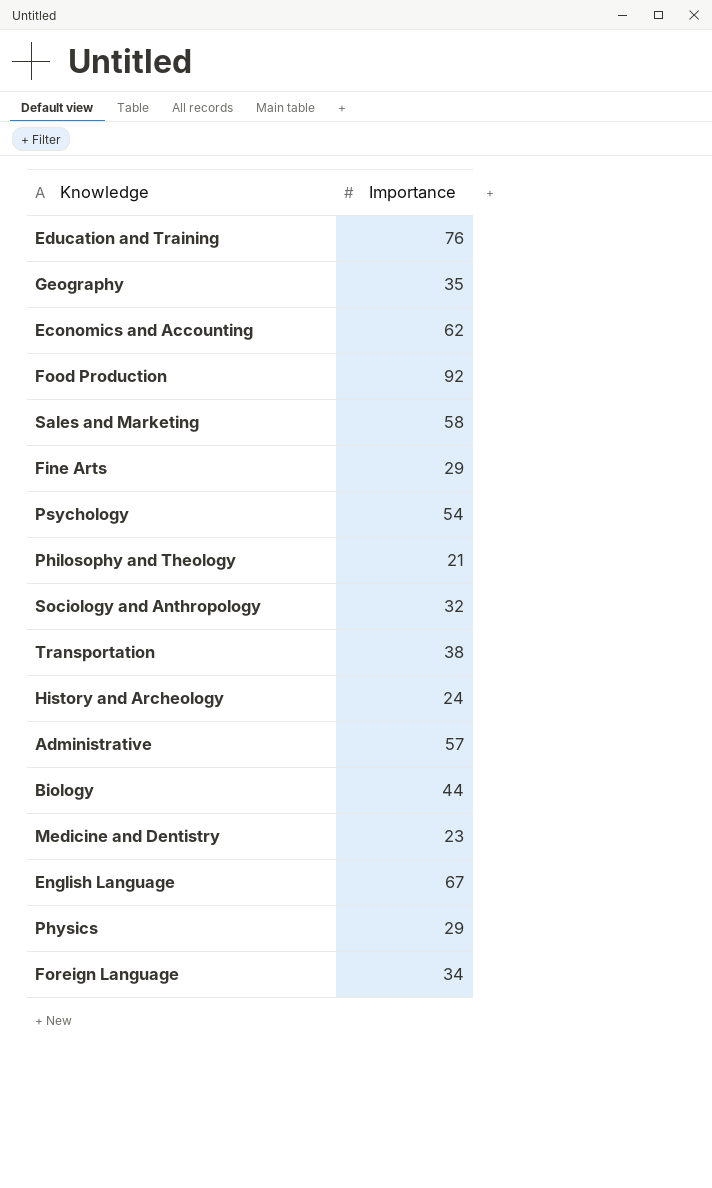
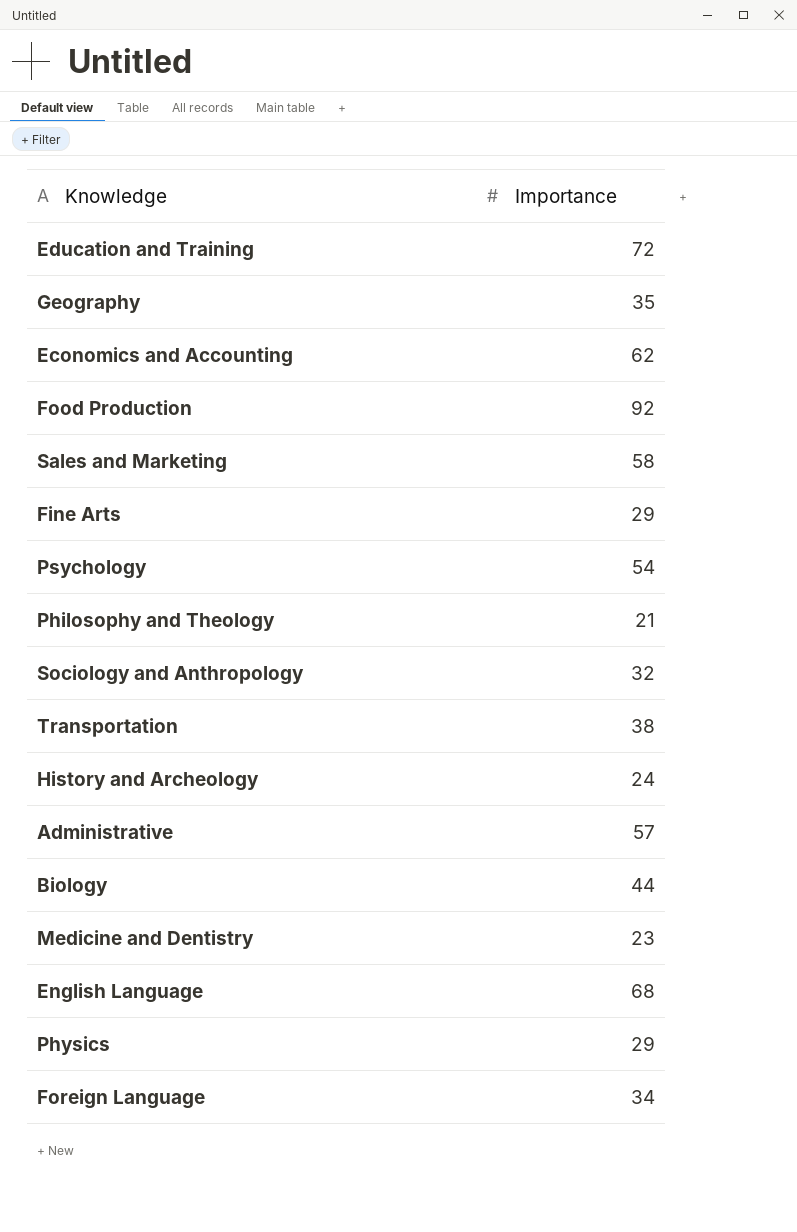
Education and Training | Importance: 76 -> 72
English Language | Importance: 67 -> 68

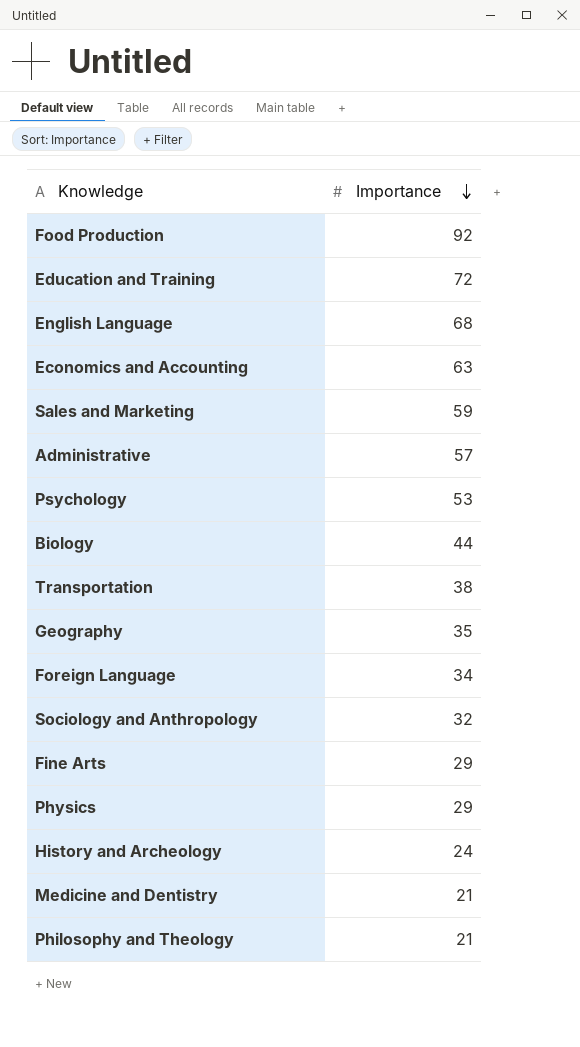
row order: none -> Importance descending
Economics and Accounting | Importance: 62 -> 63
Sales and Marketing | Importance: 58 -> 59
Psychology | Importance: 54 -> 53
Medicine and Dentistry | Importance: 23 -> 21

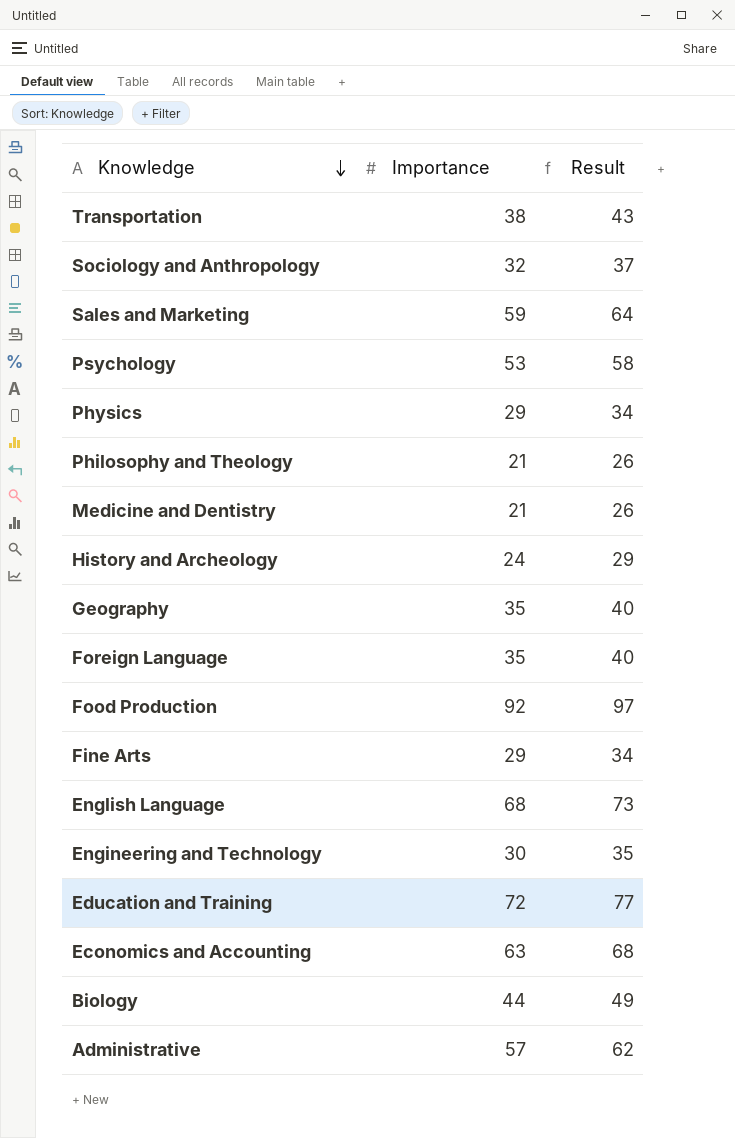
row order: Importance descending -> Knowledge descending
column Result | formula: none -> [Importance] + 5
Foreign Language | Importance: 34 -> 35
row Engineering and Technology: none -> 30 | 35

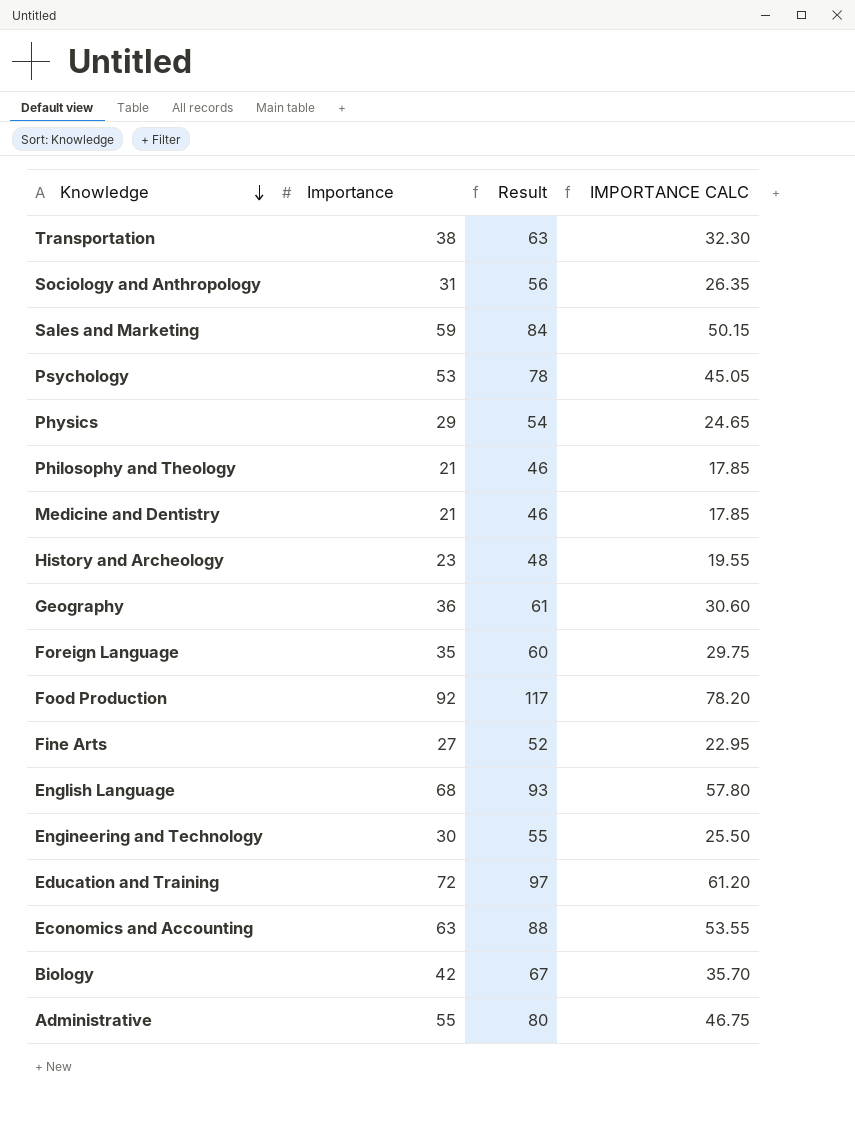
column Result | formula: [Importance] + 5 -> [Importance] + 25
column IMPORTANCE CALC | formula: none -> [Importance] * 0.85
Sociology and Anthropology | Importance: 32 -> 31
History and Archeology | Importance: 24 -> 23
Geography | Importance: 35 -> 36
Fine Arts | Importance: 29 -> 27
Biology | Importance: 44 -> 42
Administrative | Importance: 57 -> 55

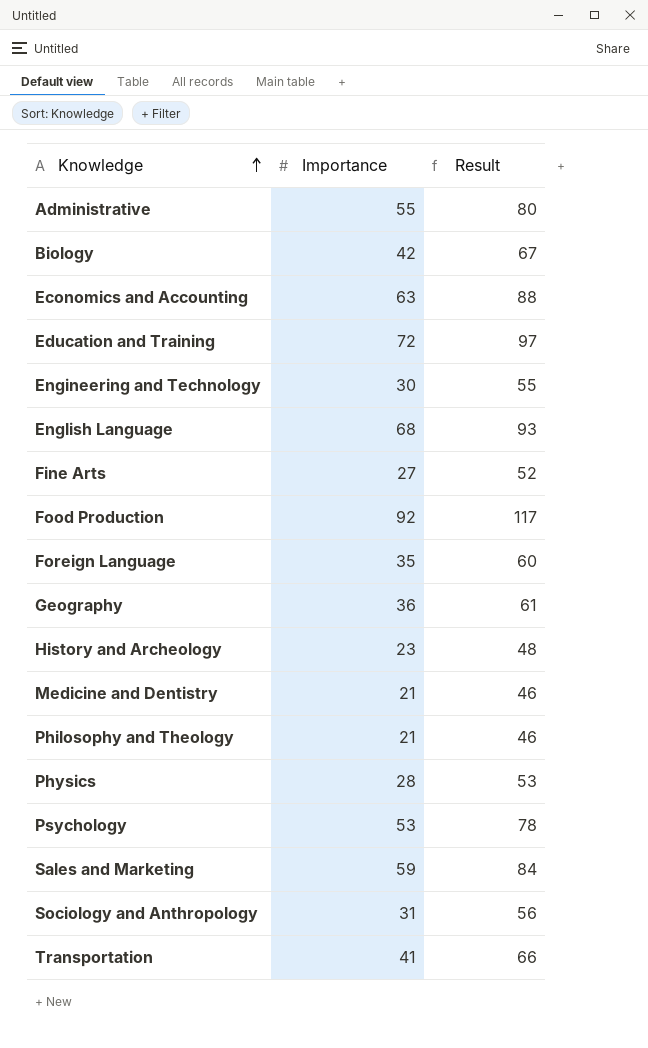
row order: Knowledge descending -> Knowledge ascending
column IMPORTANCE CALC | formula: [Importance] * 0.85 -> none
Physics | Importance: 29 -> 28
Physics | Result: 54 -> 53
Transportation | Importance: 38 -> 41
Transportation | Result: 63 -> 66

